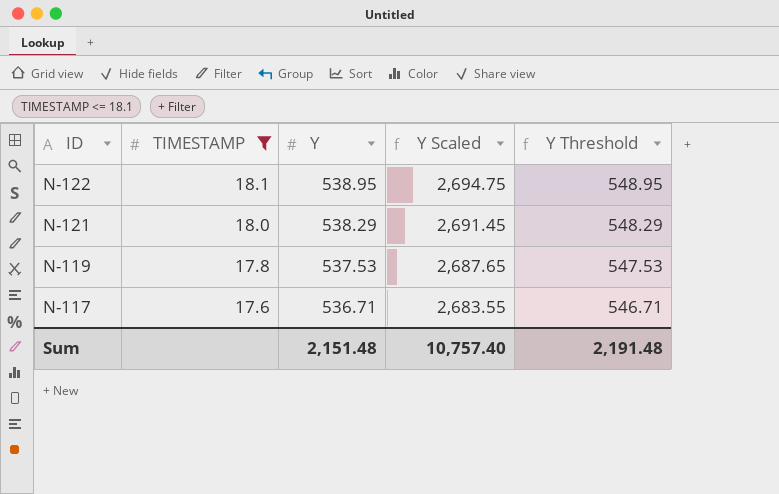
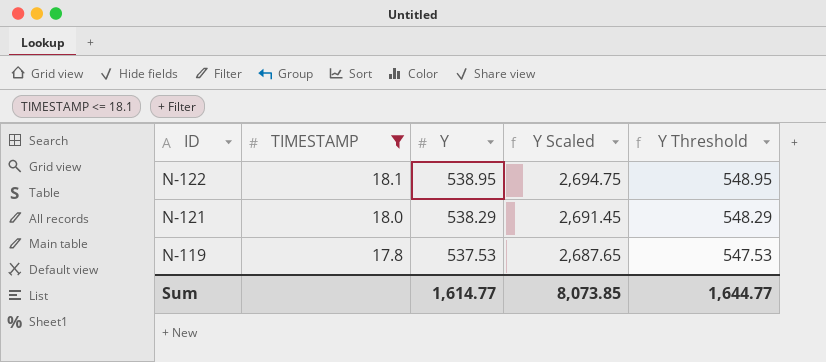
row N-117: 17.6 | 536.71 | 2,683.55 | 546.71 -> none
Sum | Y: 2,151.48 -> 1,614.77
Sum | Y Scaled: 10,757.40 -> 8,073.85
Sum | Y Threshold: 2,191.48 -> 1,644.77

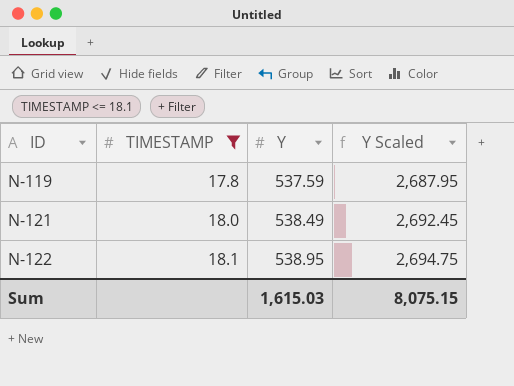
row order: ID descending -> ID ascending
column Y Threshold | formula: [Y] + 10 -> none
N-119 | Y: 537.53 -> 537.59
N-119 | Y Scaled: 2,687.65 -> 2,687.95
N-121 | Y: 538.29 -> 538.49
N-121 | Y Scaled: 2,691.45 -> 2,692.45
Sum | Y: 1,614.77 -> 1,615.03
Sum | Y Scaled: 8,073.85 -> 8,075.15

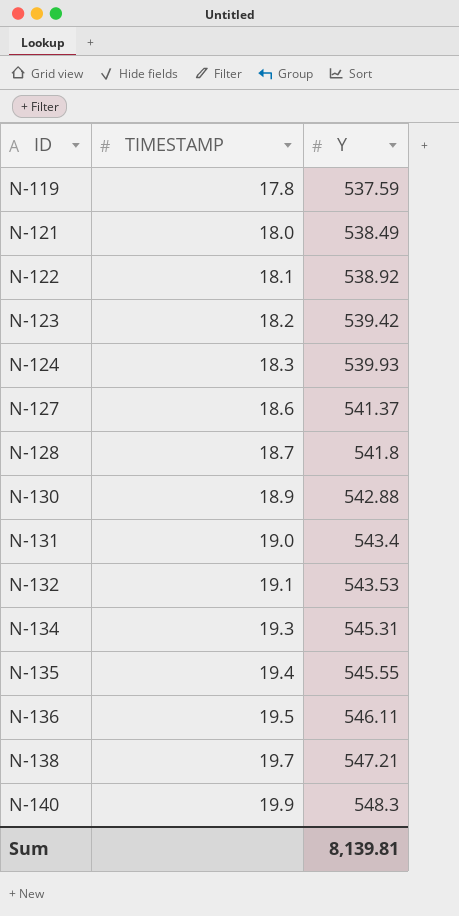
filter: TIMESTAMP <= 18.1 -> none
column Y Scaled | formula: [Y] * 5 -> none
N-122 | Y: 538.95 -> 538.92
Sum | Y: 1,615.03 -> 8,139.81

